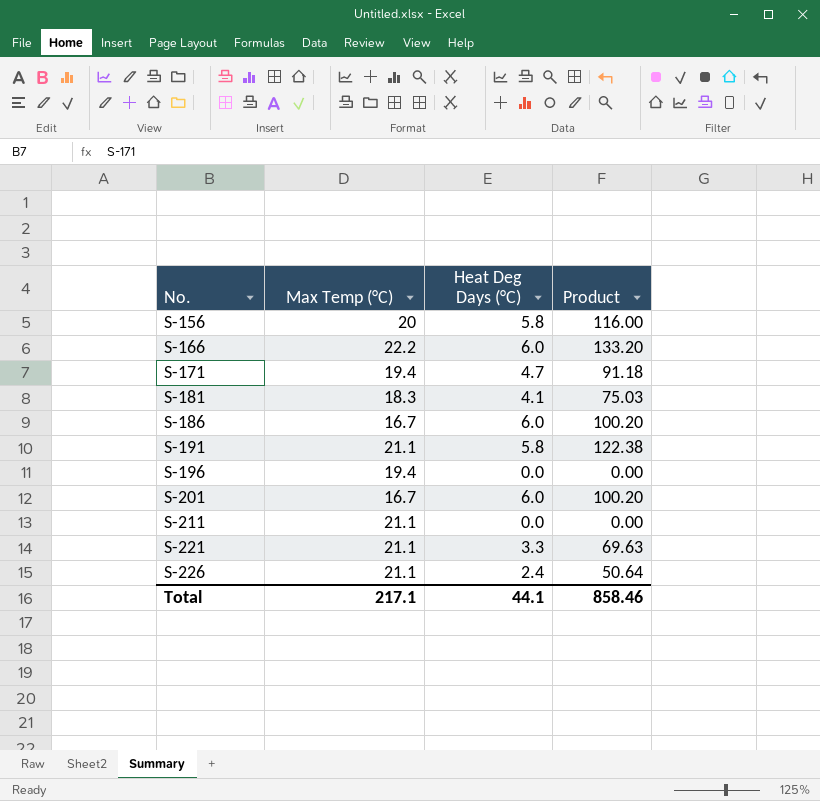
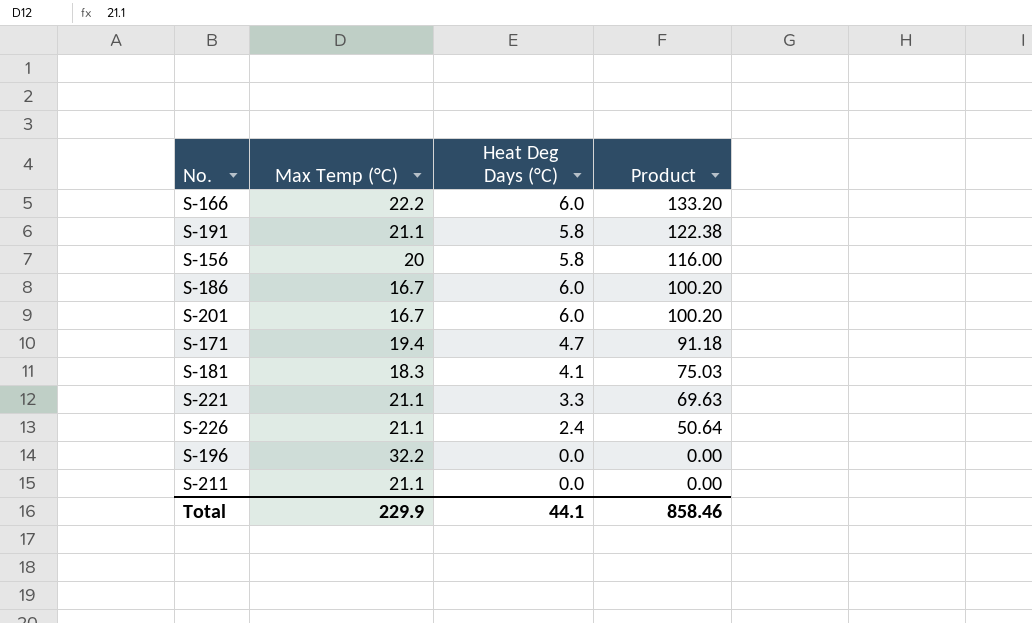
row order: No. ascending -> Product descending
S-196 | Max Temp (°C): 19.4 -> 32.2
Total | Max Temp (°C): 217.1 -> 229.9

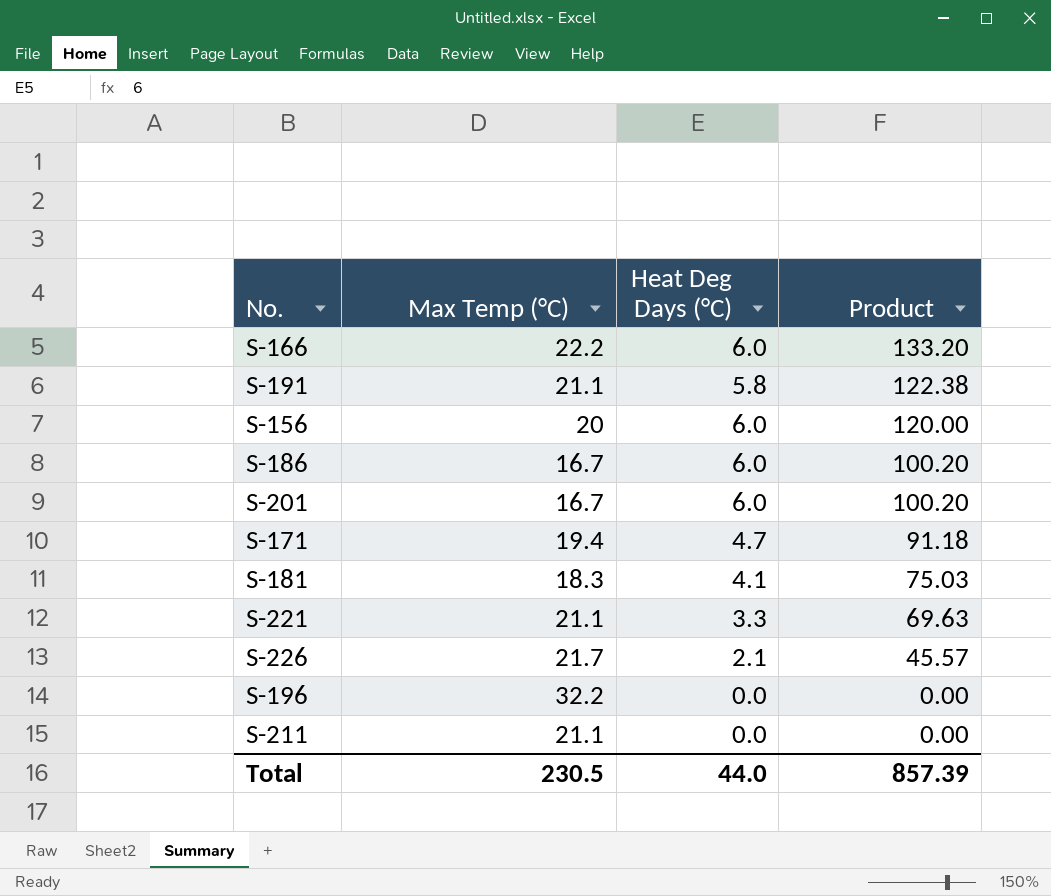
S-156 | Heat Deg Days (°C): 5.8 -> 6.0
S-156 | Product: 116.00 -> 120.00
S-226 | Max Temp (°C): 21.1 -> 21.7
S-226 | Heat Deg Days (°C): 2.4 -> 2.1
S-226 | Product: 50.64 -> 45.57
Total | Max Temp (°C): 229.9 -> 230.5
Total | Heat Deg Days (°C): 44.1 -> 44.0
Total | Product: 858.46 -> 857.39

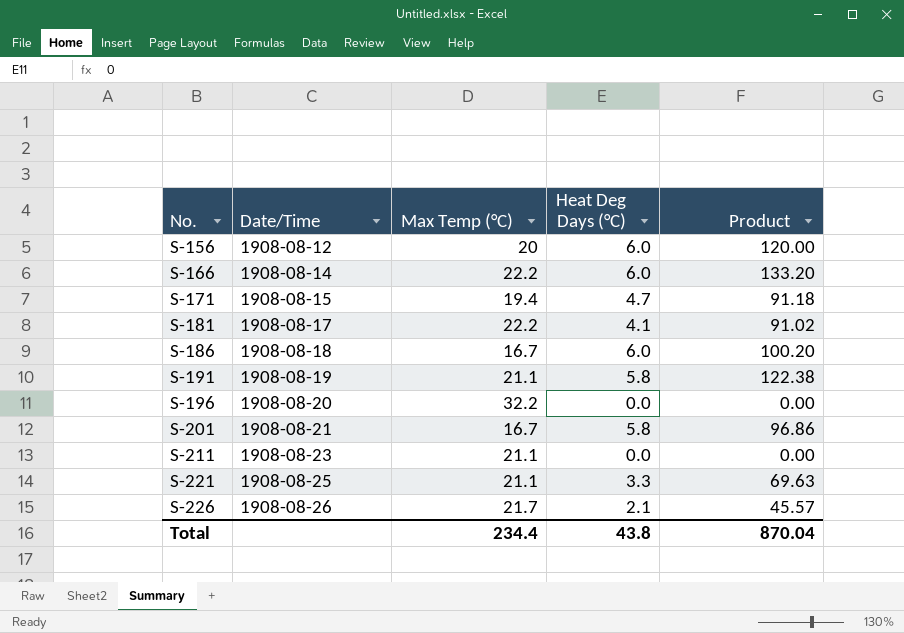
row order: Product descending -> No. ascending
column Date/Time | position: none -> 2
S-181 | Max Temp (°C): 18.3 -> 22.2
S-181 | Product: 75.03 -> 91.02
S-201 | Heat Deg Days (°C): 6.0 -> 5.8
S-201 | Product: 100.20 -> 96.86
Total | Max Temp (°C): 230.5 -> 234.4
Total | Heat Deg Days (°C): 44.0 -> 43.8
Total | Product: 857.39 -> 870.04

